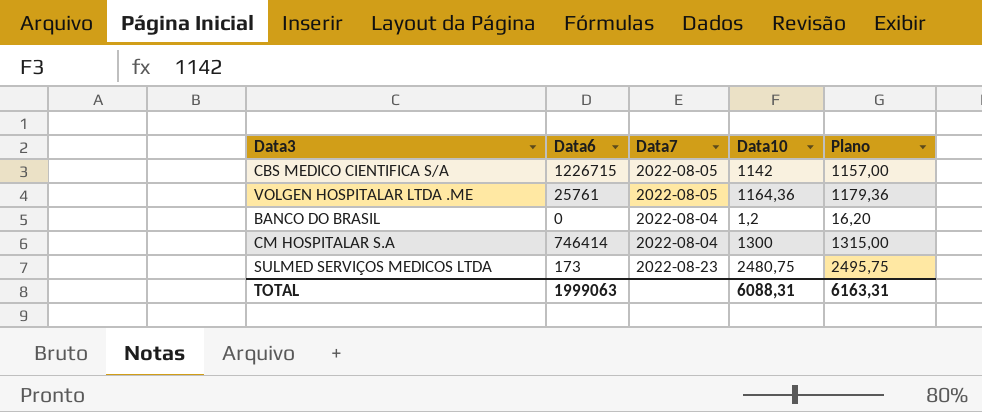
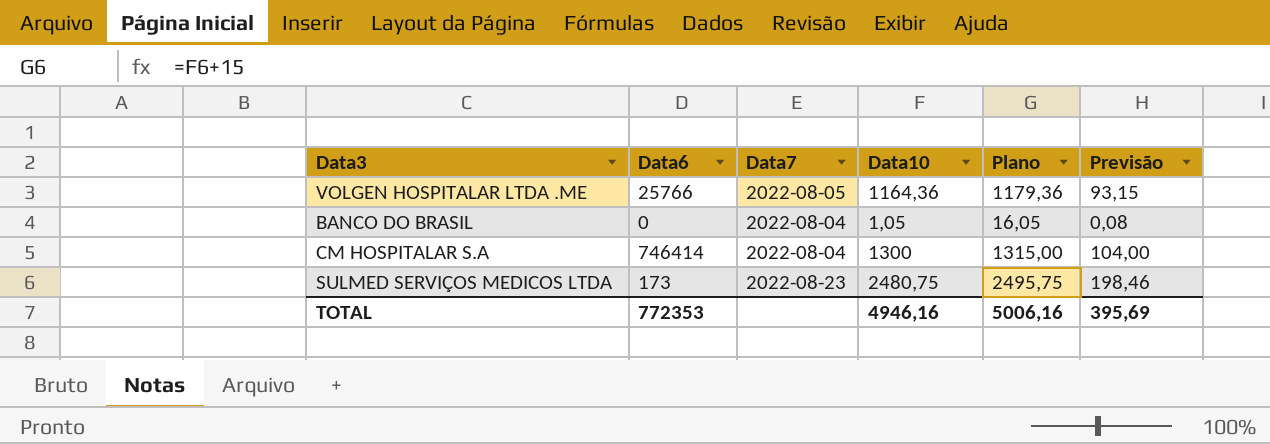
column Previsão | formula: none -> [Data10] * 0,08
row CBS MEDICO CIENTIFICA S/A: 1226715 | 2022-08-05 | 1142 | 1157,00 -> none
VOLGEN HOSPITALAR LTDA .ME | Data6: 25761 -> 25766
BANCO DO BRASIL | Data10: 1,2 -> 1,05
BANCO DO BRASIL | Plano: 16,20 -> 16,05
TOTAL | Data6: 1999063 -> 772353
TOTAL | Data10: 6088,31 -> 4946,16
TOTAL | Plano: 6163,31 -> 5006,16

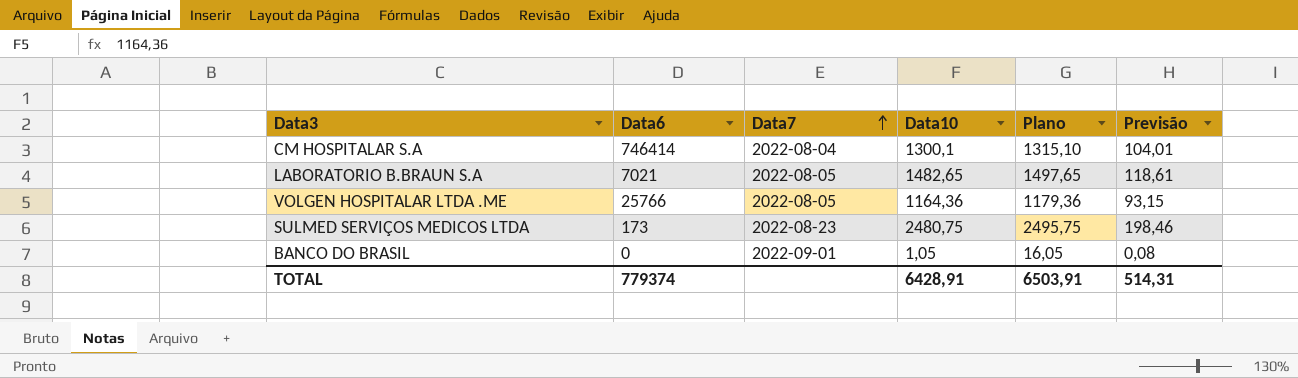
row order: none -> Data7 ascending
CM HOSPITALAR S.A | Data10: 1300 -> 1300,1
CM HOSPITALAR S.A | Plano: 1315,00 -> 1315,10
CM HOSPITALAR S.A | Previsão: 104,00 -> 104,01
row LABORATORIO B.BRAUN S.A: none -> 7021 | 2022-08-05 | 1482,65 | 1497,65 | 118,61
BANCO DO BRASIL | Data7: 2022-08-04 -> 2022-09-01
TOTAL | Data6: 772353 -> 779374
TOTAL | Data10: 4946,16 -> 6428,91
TOTAL | Plano: 5006,16 -> 6503,91
TOTAL | Previsão: 395,69 -> 514,31

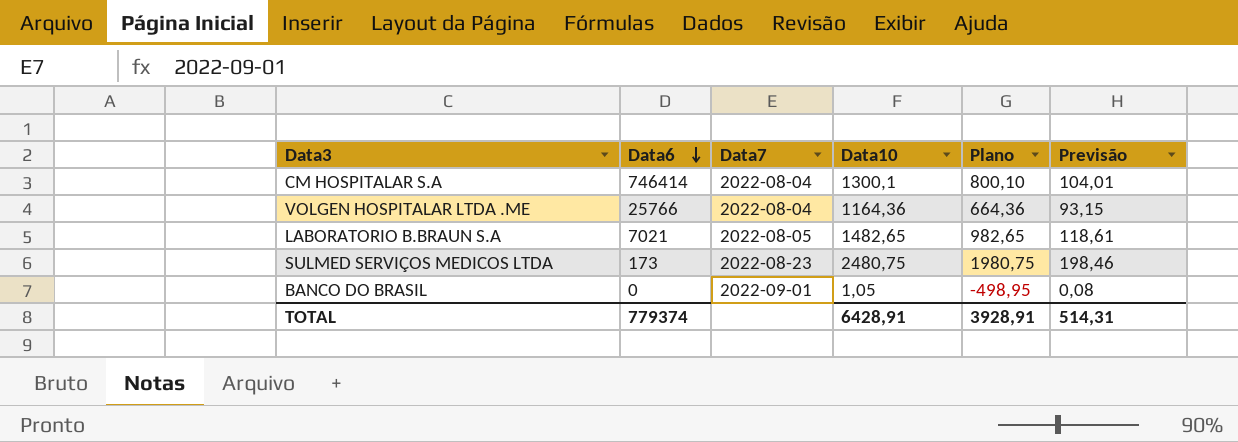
row order: Data7 ascending -> Data6 descending
column Plano | formula: [Data10] + 15 -> [Data10] - 500
VOLGEN HOSPITALAR LTDA .ME | Data7: 2022-08-05 -> 2022-08-04
TOTAL | Plano: 6503,91 -> 3928,91

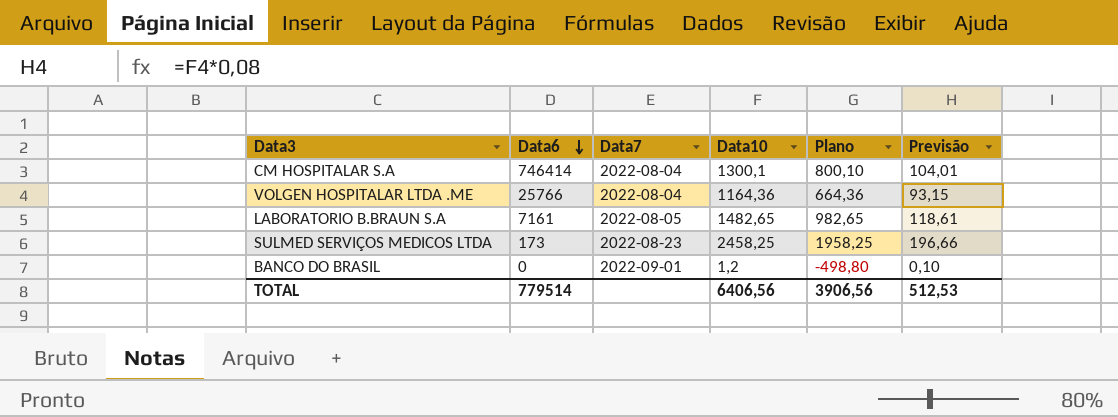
LABORATORIO B.BRAUN S.A | Data6: 7021 -> 7161
SULMED SERVIÇOS MEDICOS LTDA | Data10: 2480,75 -> 2458,25
SULMED SERVIÇOS MEDICOS LTDA | Plano: 1980,75 -> 1958,25
SULMED SERVIÇOS MEDICOS LTDA | Previsão: 198,46 -> 196,66
BANCO DO BRASIL | Data10: 1,05 -> 1,2
BANCO DO BRASIL | Plano: -498,95 -> -498,80
BANCO DO BRASIL | Previsão: 0,08 -> 0,10
TOTAL | Data6: 779374 -> 779514
TOTAL | Data10: 6428,91 -> 6406,56
TOTAL | Plano: 3928,91 -> 3906,56
TOTAL | Previsão: 514,31 -> 512,53

